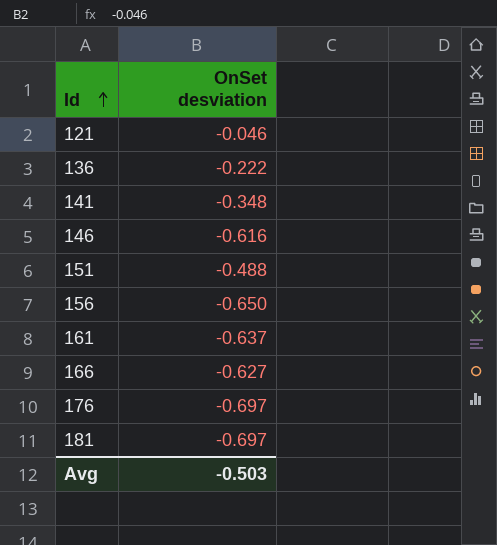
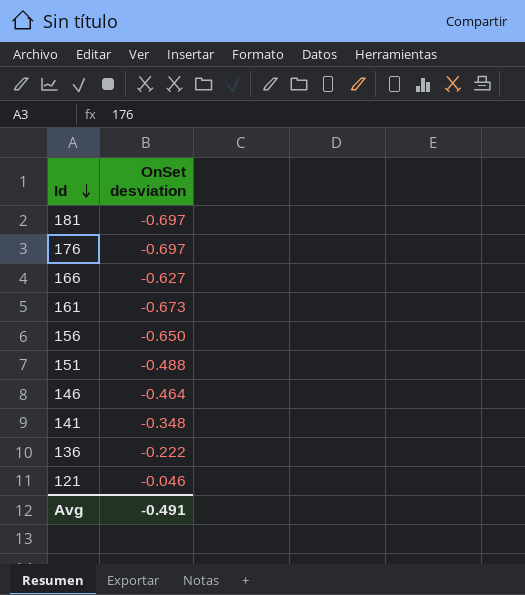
row order: Id ascending -> Id descending
161 | OnSet desviation: -0.637 -> -0.673
146 | OnSet desviation: -0.616 -> -0.464
Avg | OnSet desviation: -0.503 -> -0.491

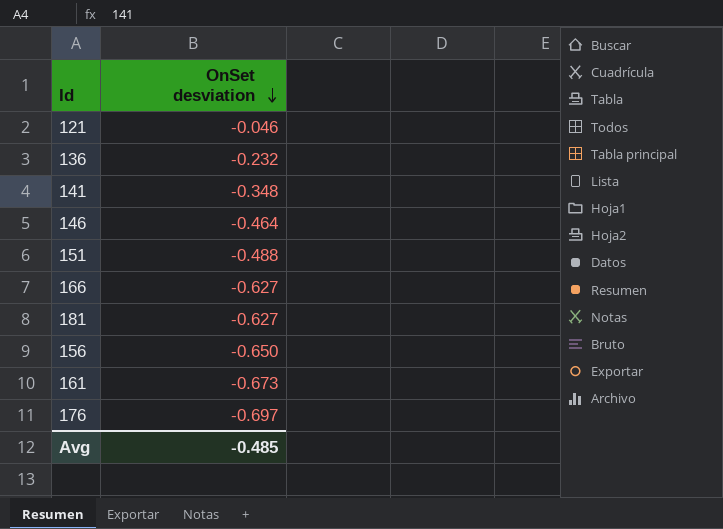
row order: Id descending -> OnSet desviation descending
136 | OnSet desviation: -0.222 -> -0.232
181 | OnSet desviation: -0.697 -> -0.627
Avg | OnSet desviation: -0.491 -> -0.485

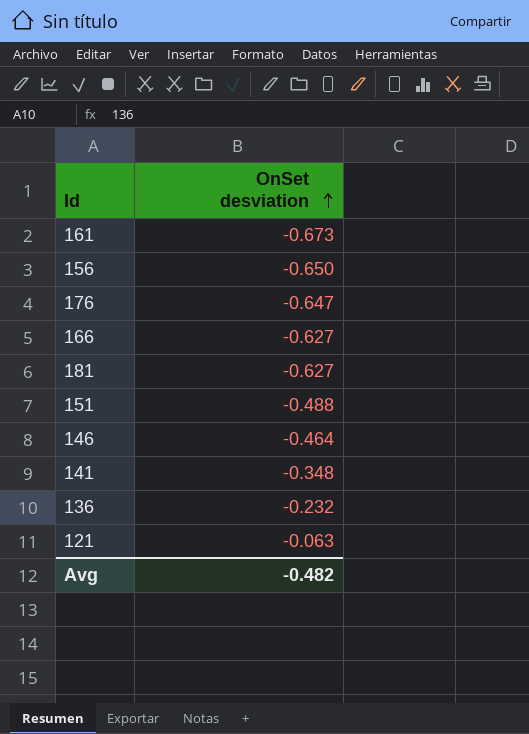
row order: OnSet desviation descending -> OnSet desviation ascending
176 | OnSet desviation: -0.697 -> -0.647
121 | OnSet desviation: -0.046 -> -0.063
Avg | OnSet desviation: -0.485 -> -0.482

